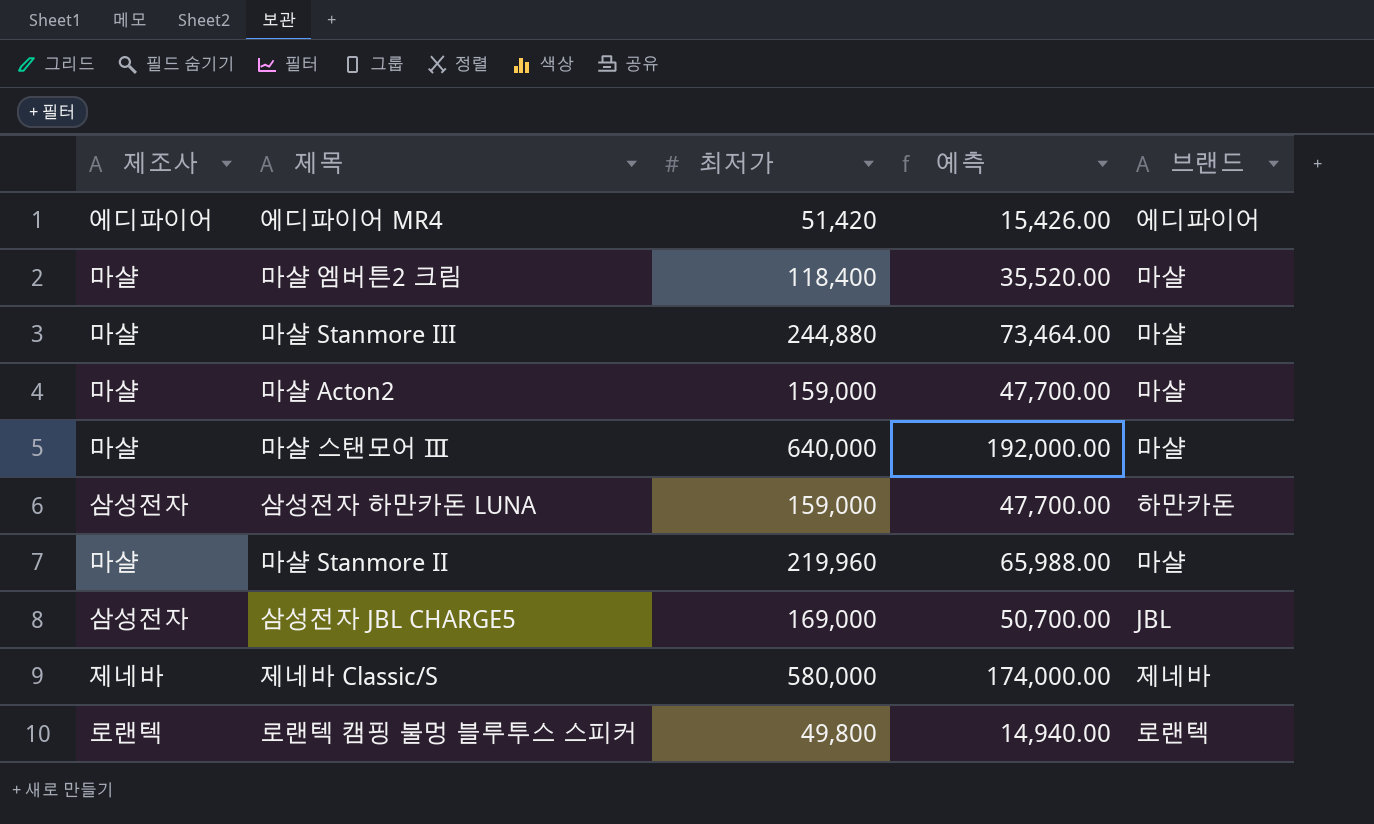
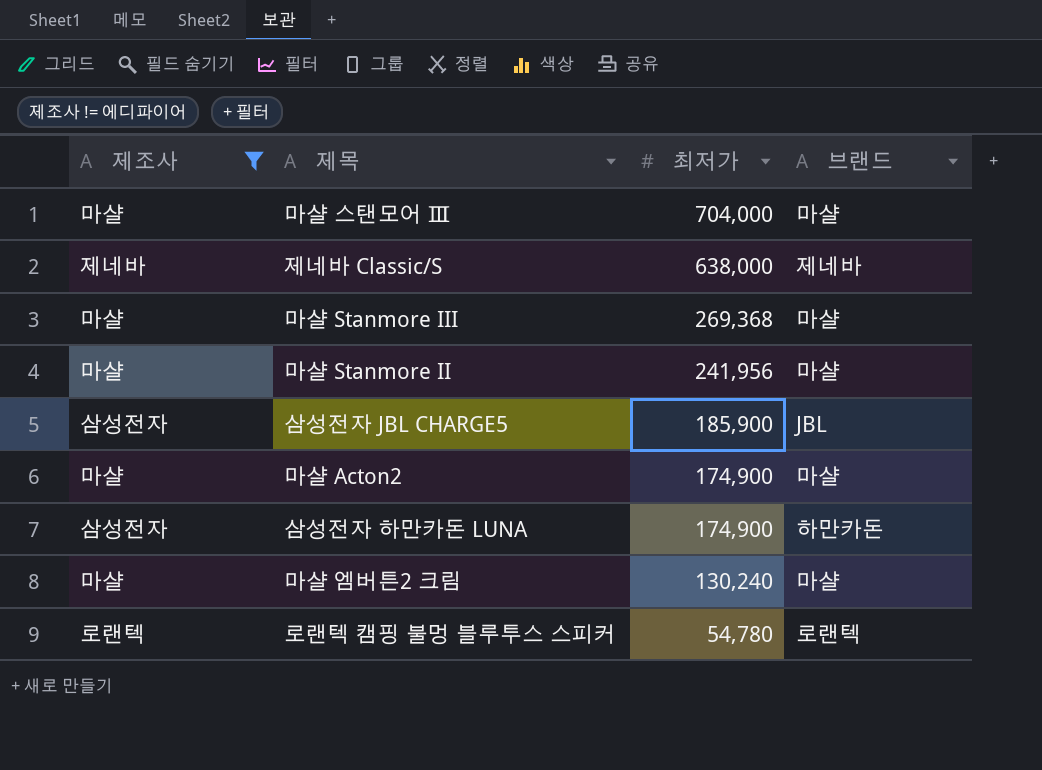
filter: none -> 제조사 != 에디파이어
row order: none -> 최저가 descending
column 예측 | formula: [최저가] * 0.3 -> none
마샬 스탠모어 Ⅲ | 최저가: 640,000 -> 704,000
제네바 Classic/S | 최저가: 580,000 -> 638,000
마샬 Stanmore III | 최저가: 244,880 -> 269,368
마샬 Stanmore II | 최저가: 219,960 -> 241,956
삼성전자 JBL CHARGE5 | 최저가: 169,000 -> 185,900
마샬 Acton2 | 최저가: 159,000 -> 174,900
삼성전자 하만카돈 LUNA | 최저가: 159,000 -> 174,900
마샬 엠버튼2 크림 | 최저가: 118,400 -> 130,240
로랜텍 캠핑 불멍 블루투스 스피커 | 최저가: 49,800 -> 54,780

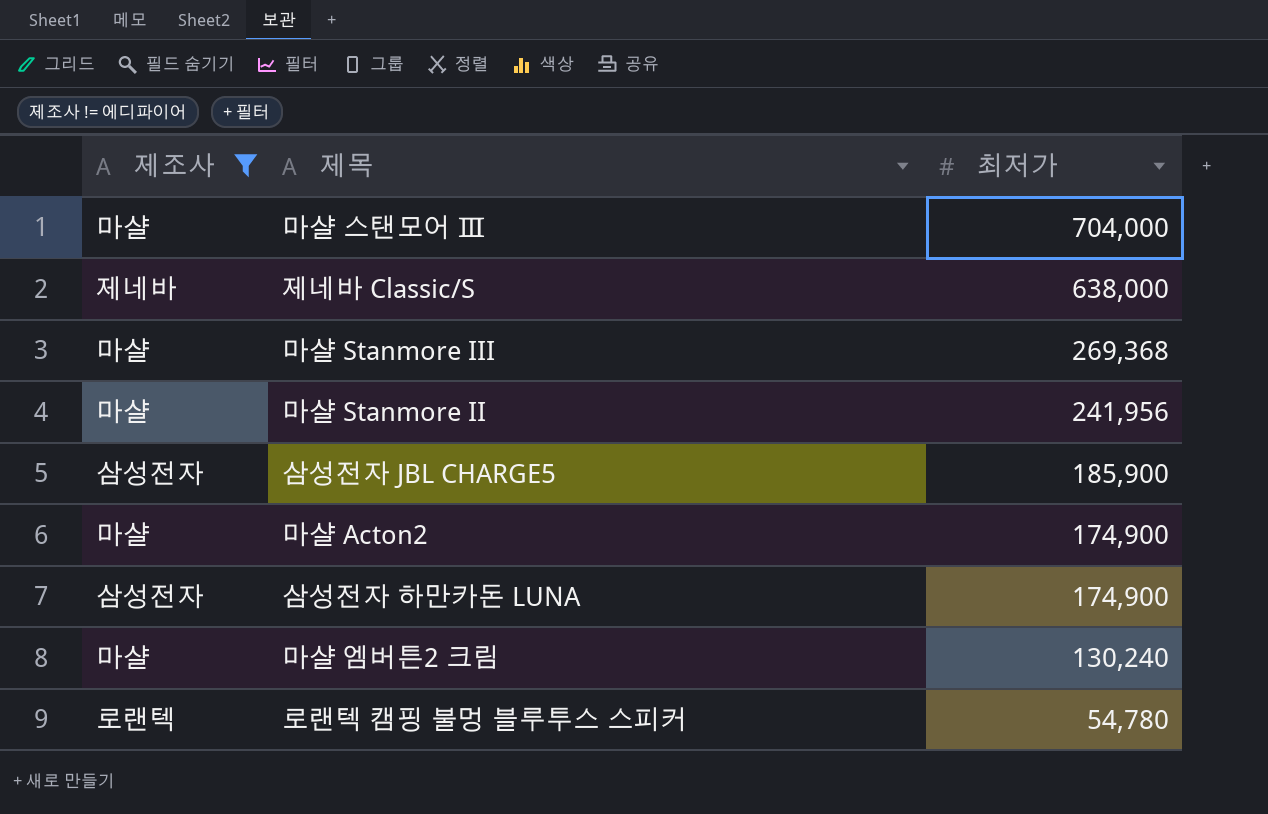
column 브랜드 | position: 4 -> none

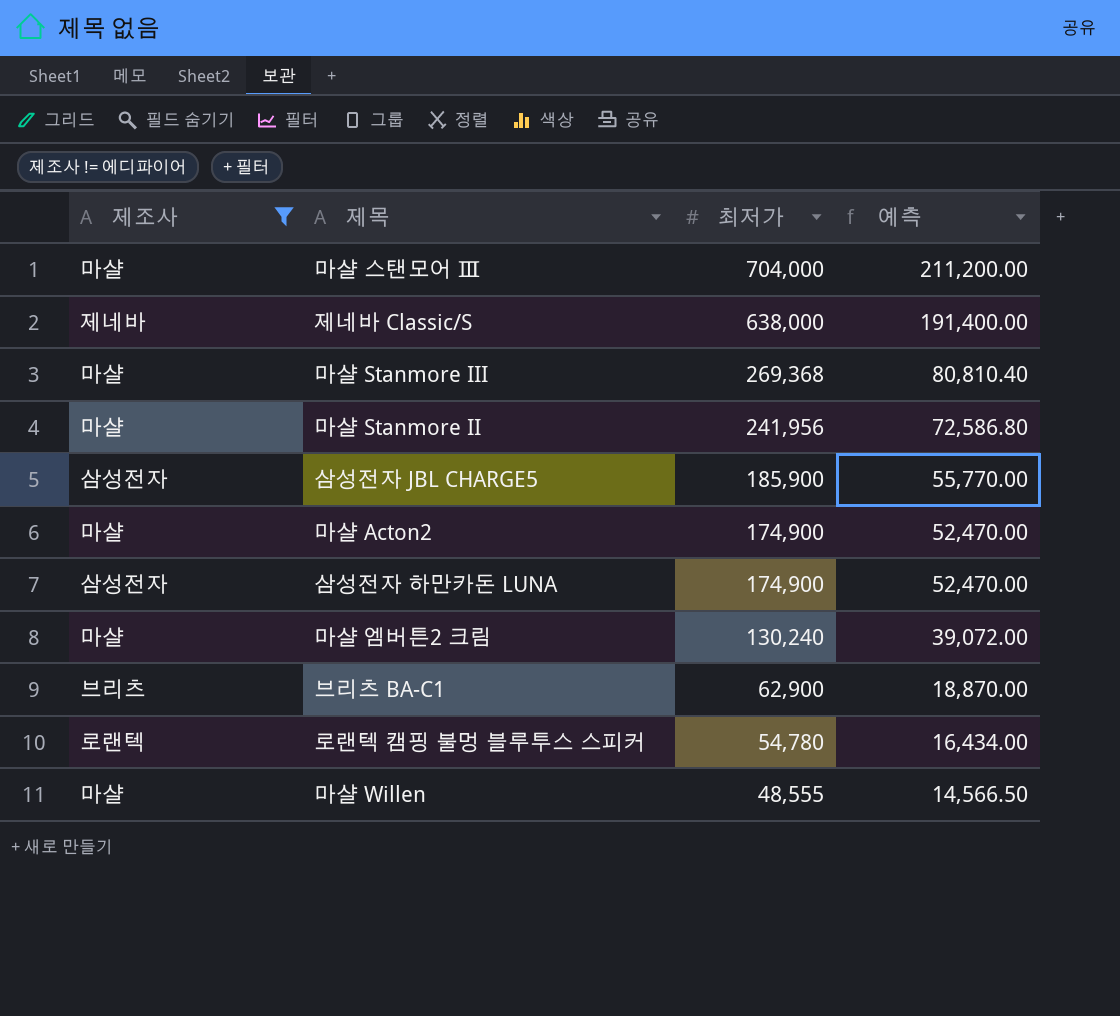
column 예측 | formula: none -> [최저가] * 0.3
row 브리츠 BA-C1: none -> 브리츠 | 62,900 | 18,870.00
row 마샬 Willen: none -> 마샬 | 48,555 | 14,566.50

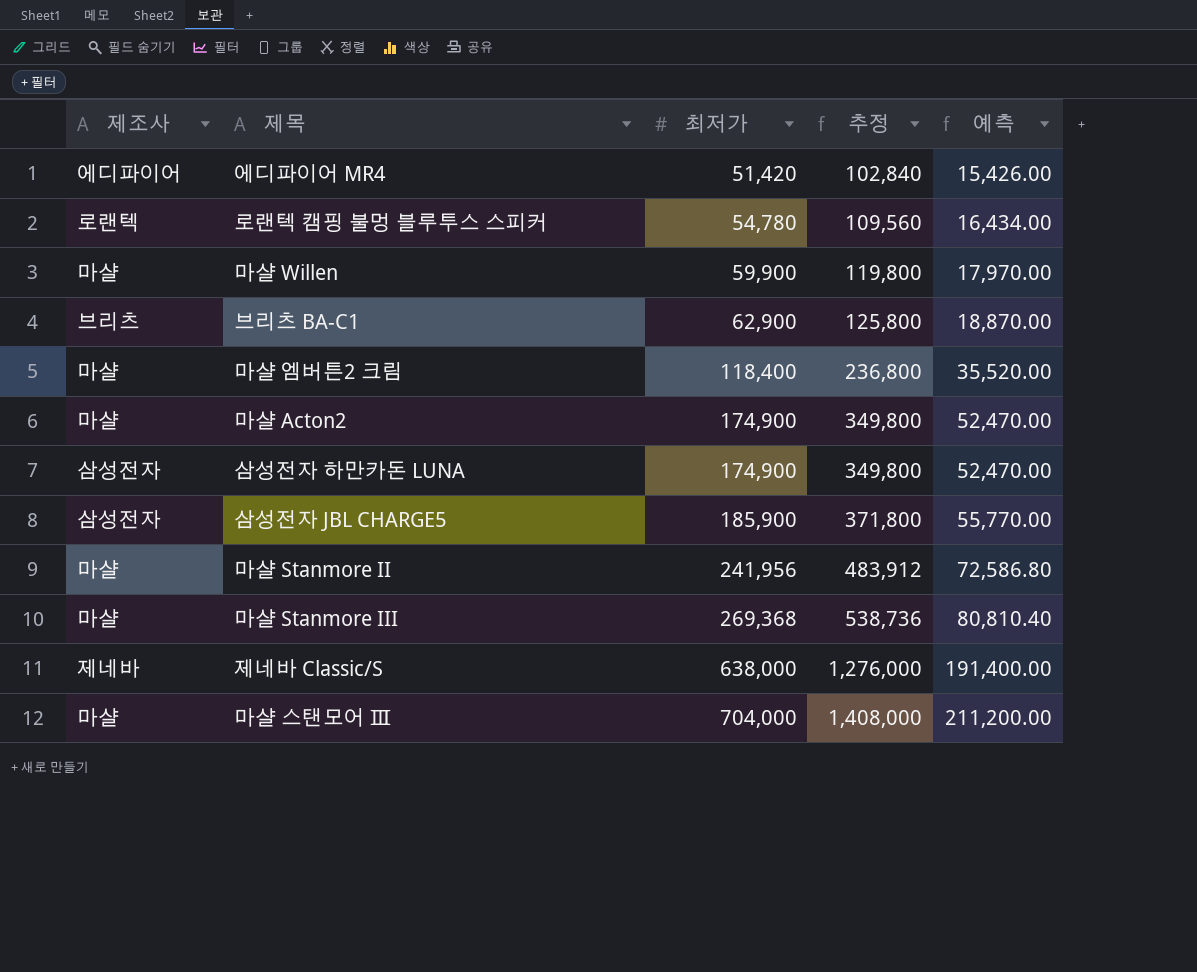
filter: 제조사 != 에디파이어 -> none
row order: 최저가 descending -> 최저가 ascending
column 추정 | formula: none -> [최저가] * 2
마샬 Willen | 최저가: 48,555 -> 59,900
마샬 Willen | 예측: 14,566.50 -> 17,970.00
마샬 엠버튼2 크림 | 최저가: 130,240 -> 118,400
마샬 엠버튼2 크림 | 예측: 39,072.00 -> 35,520.00

